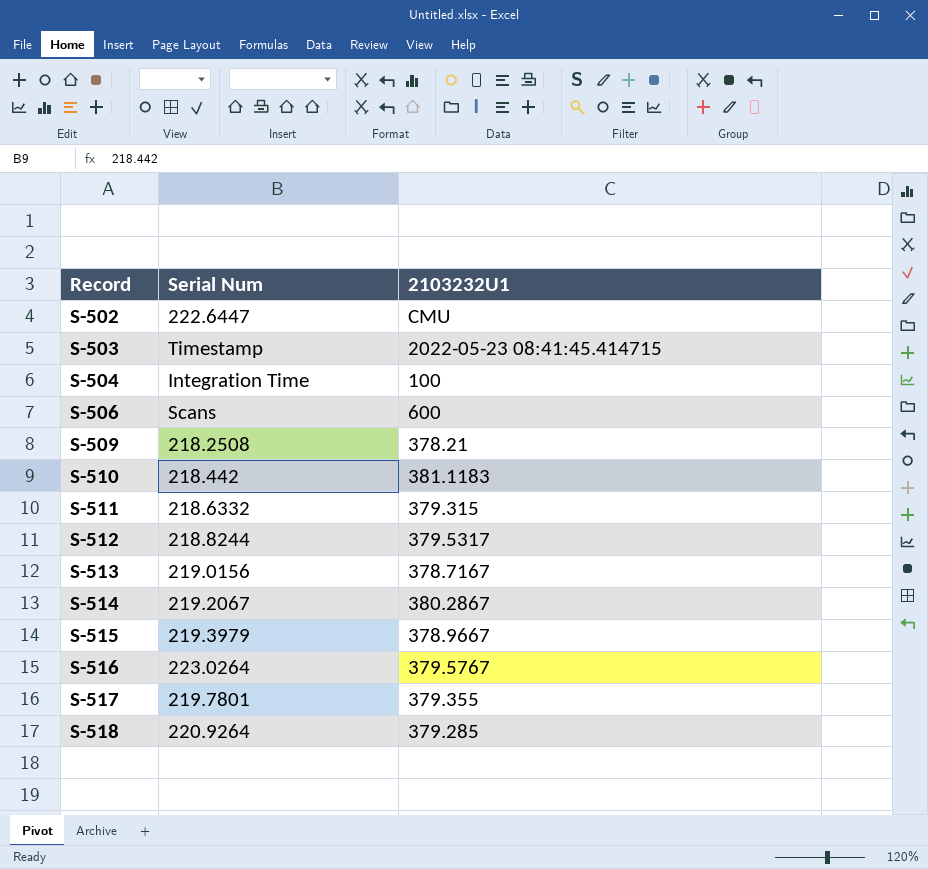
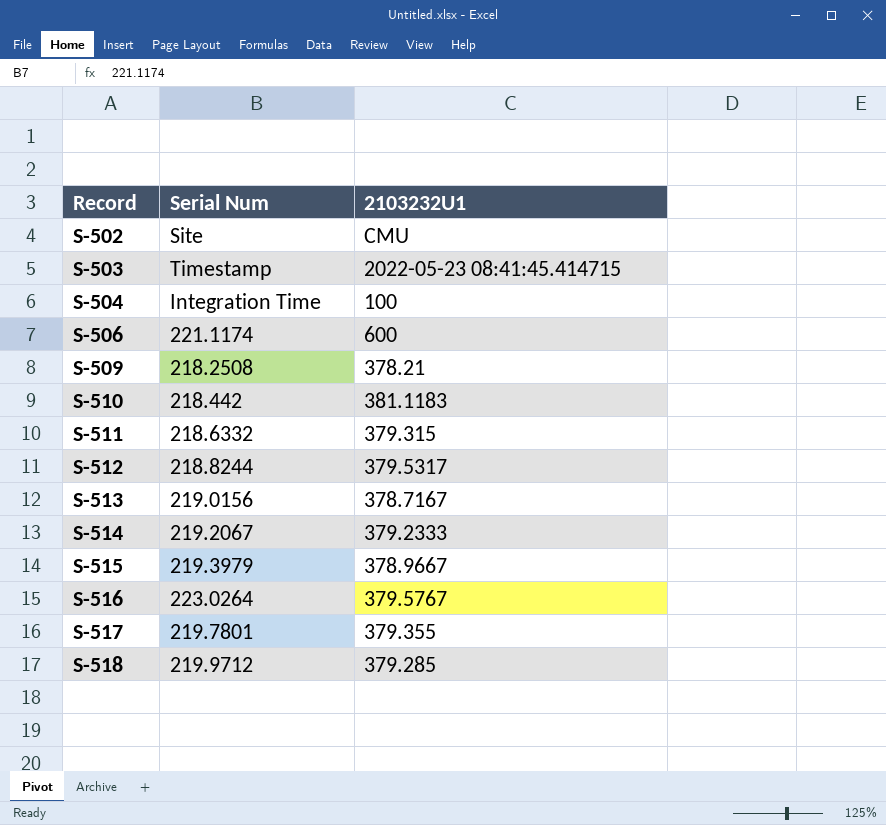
S-502 | Serial Num: 222.6447 -> Site
S-506 | Serial Num: Scans -> 221.1174
S-514 | 2103232U1: 380.2867 -> 379.2333
S-518 | Serial Num: 220.9264 -> 219.9712

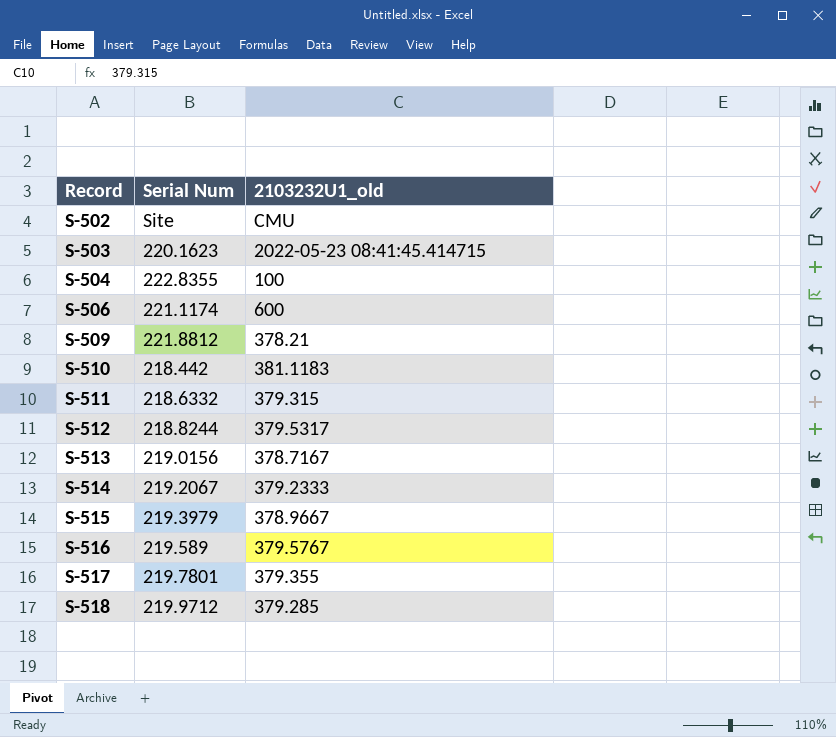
column name: 2103232U1 -> 2103232U1_old
S-503 | Serial Num: Timestamp -> 220.1623
S-504 | Serial Num: Integration Time -> 222.8355
S-509 | Serial Num: 218.2508 -> 221.8812
S-516 | Serial Num: 223.0264 -> 219.589

